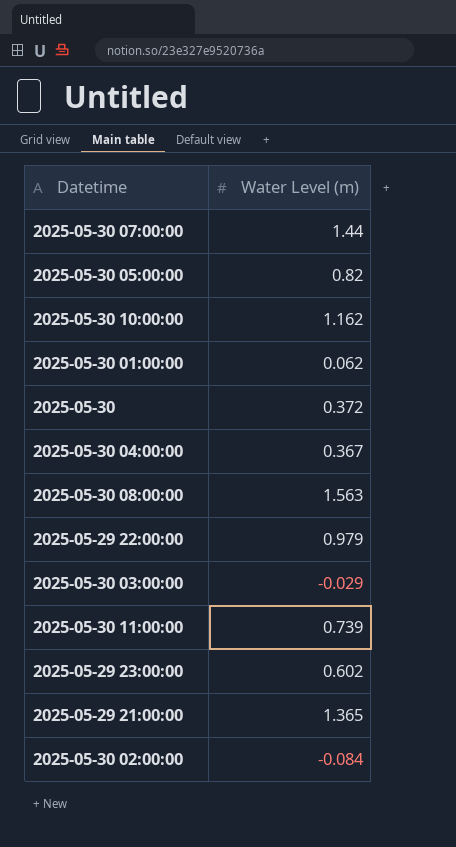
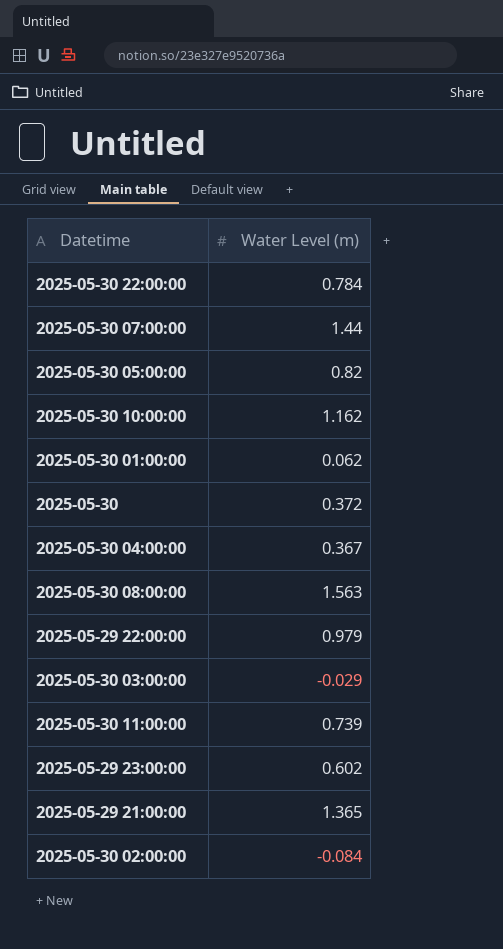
row 2025-05-30 22:00:00: none -> 0.784

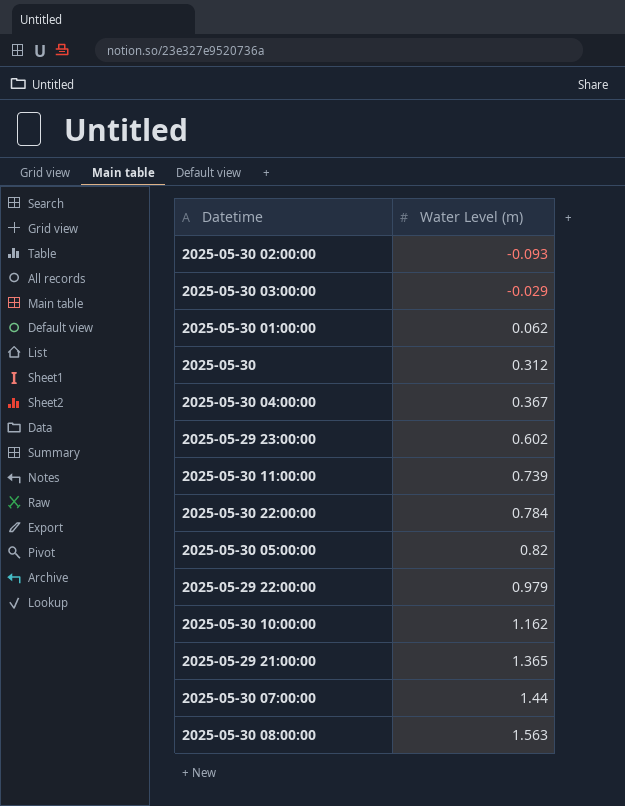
row order: none -> Water Level (m) ascending
2025-05-30 02:00:00 | Water Level (m): -0.084 -> -0.093
2025-05-30 | Water Level (m): 0.372 -> 0.312

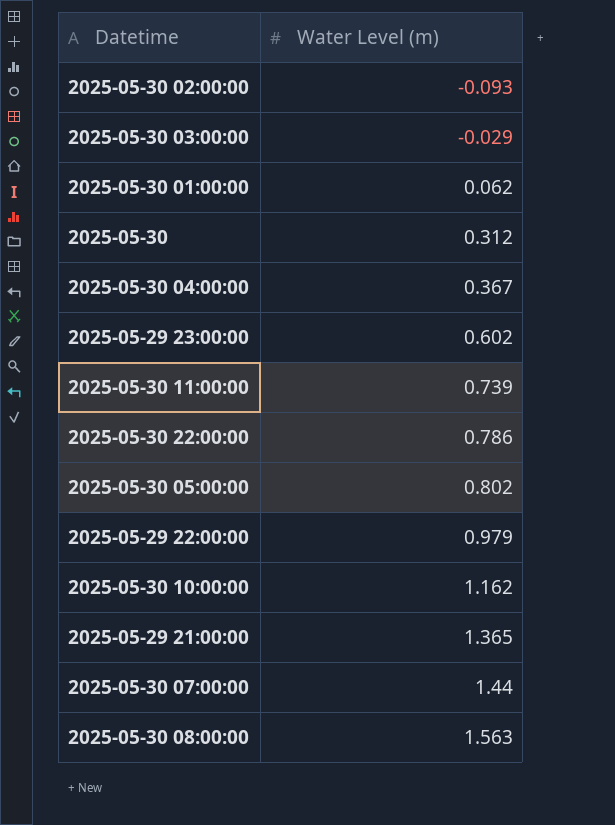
2025-05-30 22:00:00 | Water Level (m): 0.784 -> 0.786
2025-05-30 05:00:00 | Water Level (m): 0.82 -> 0.802

